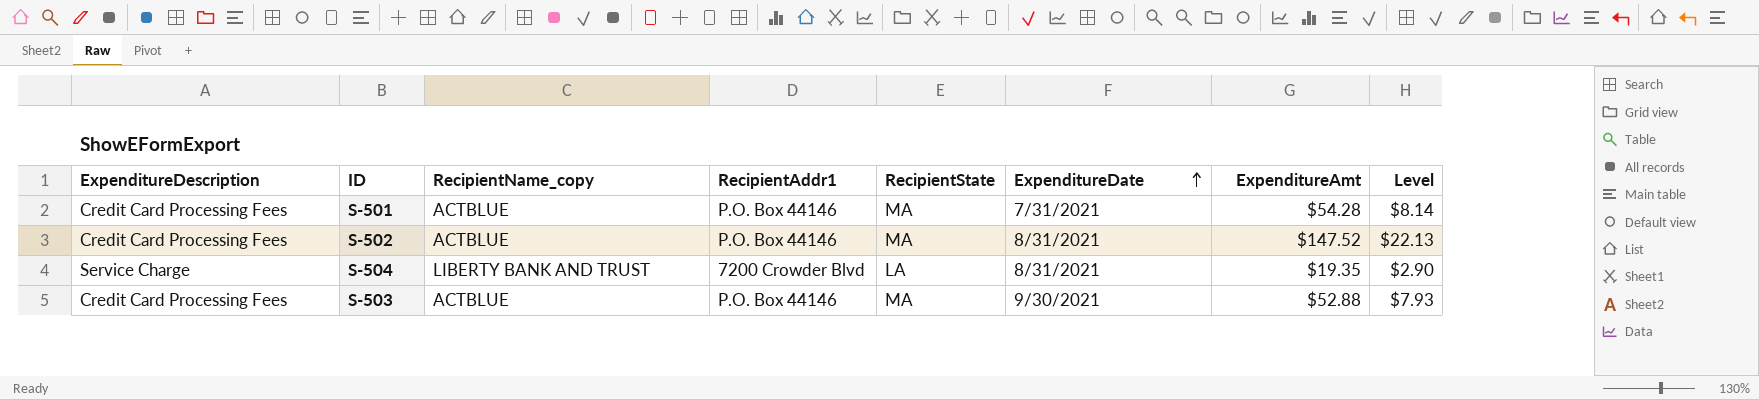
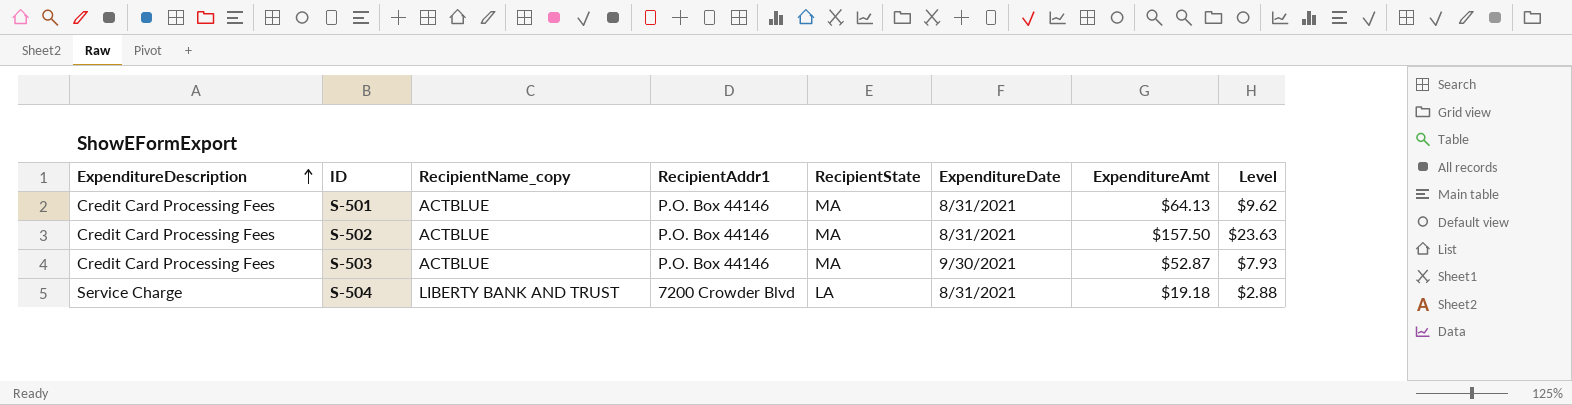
row order: ExpenditureDate ascending -> ExpenditureDescription ascending
S-501 | ExpenditureDate: 7/31/2021 -> 8/31/2021
S-501 | ExpenditureAmt: $54.28 -> $64.13
S-501 | Level: $8.14 -> $9.62
S-502 | ExpenditureAmt: $147.52 -> $157.50
S-502 | Level: $22.13 -> $23.63
S-503 | ExpenditureAmt: $52.88 -> $52.87
S-504 | ExpenditureAmt: $19.35 -> $19.18
S-504 | Level: $2.90 -> $2.88

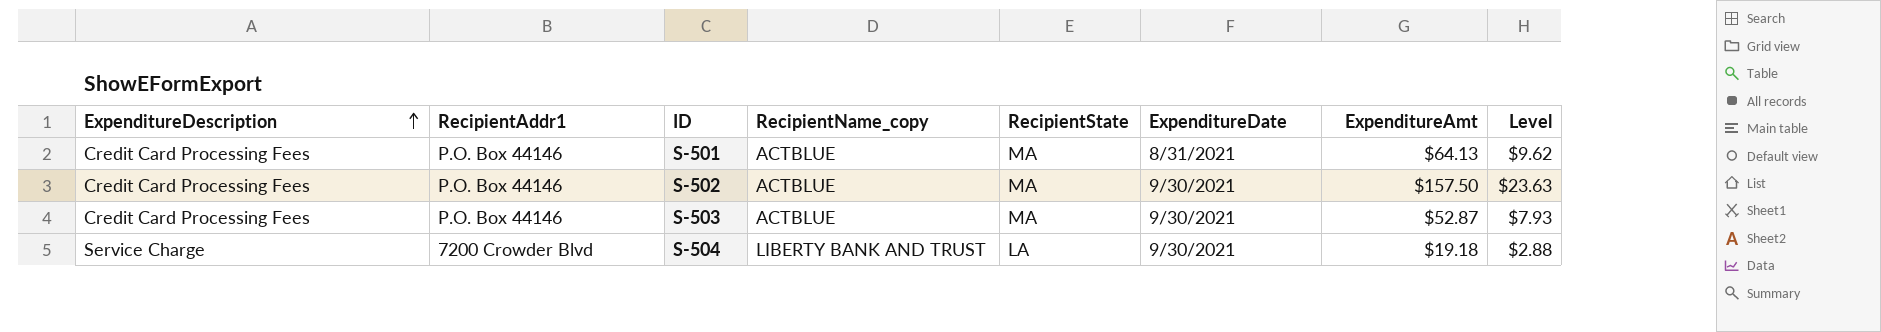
column RecipientAddr1 | position: 4 -> 2
S-502 | ExpenditureDate: 8/31/2021 -> 9/30/2021
S-504 | ExpenditureDate: 8/31/2021 -> 9/30/2021

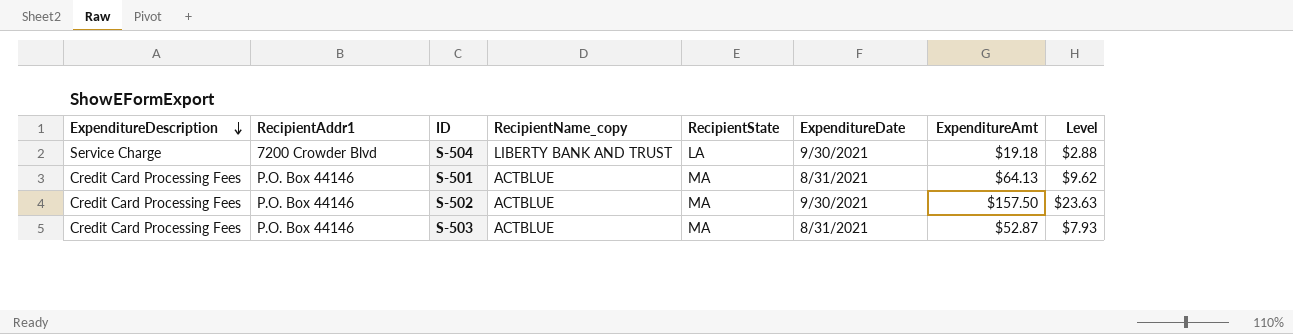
row order: ExpenditureDescription ascending -> ExpenditureDescription descending
S-503 | ExpenditureDate: 9/30/2021 -> 8/31/2021

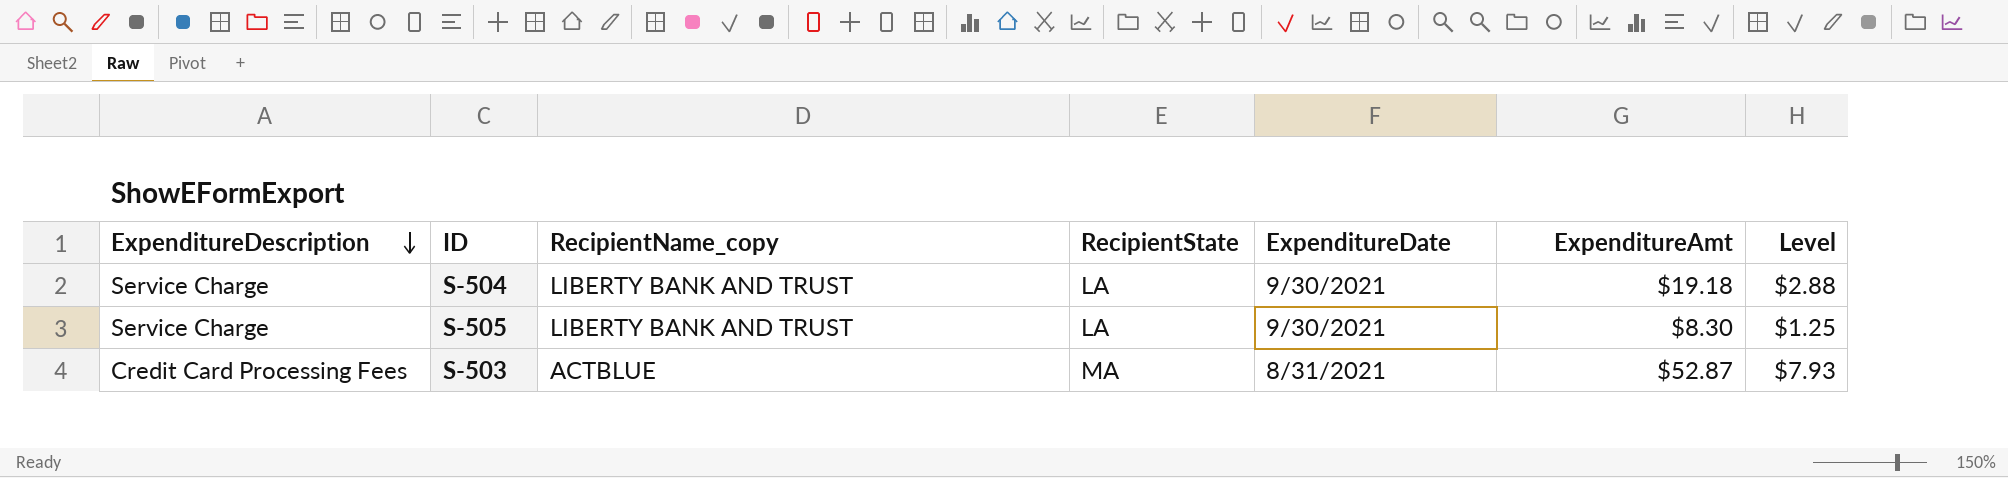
column RecipientAddr1 | position: 2 -> none
row S-501: Credit Card Processing Fees | P.O. Box 44146 | ACTBLUE | MA | 8/31/2021 | $64.13 | $9.62 -> none
row S-502: Credit Card Processing Fees | P.O. Box 44146 | ACTBLUE | MA | 9/30/2021 | $157.50 | $23.63 -> none
row S-505: none -> Service Charge | LIBERTY BANK AND TRUST | LA | 9/30/2021 | $8.30 | $1.25

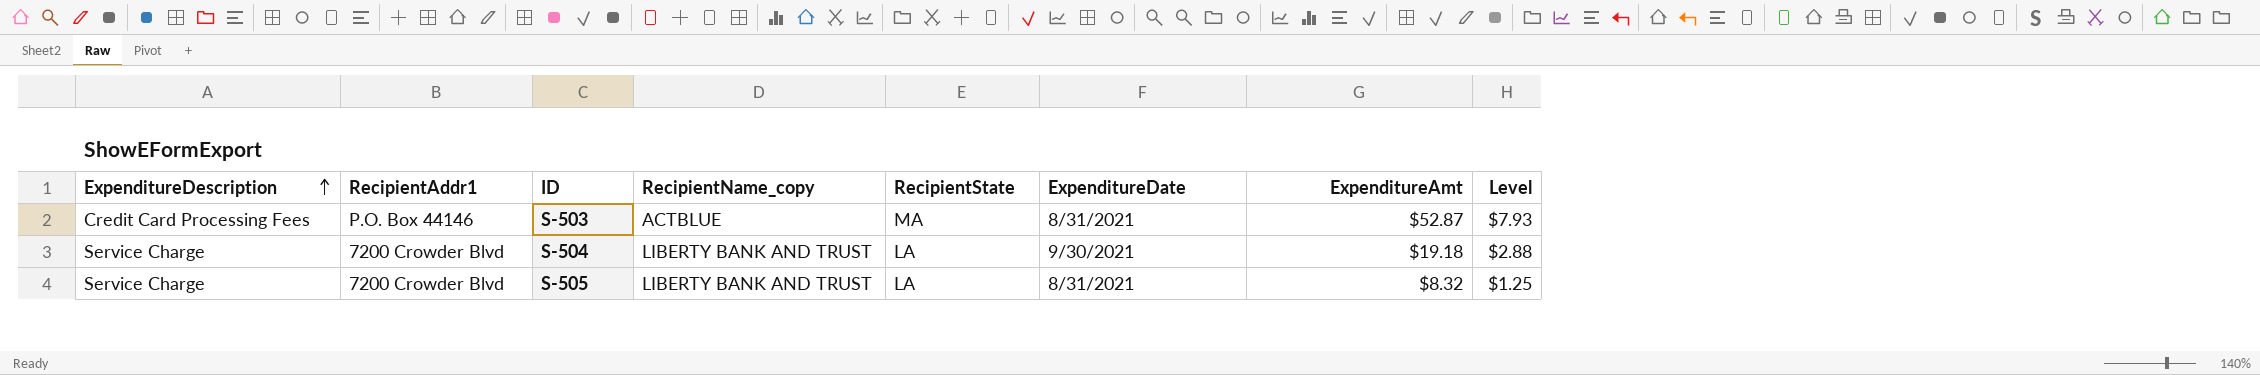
row order: ExpenditureDescription descending -> ExpenditureDescription ascending
column RecipientAddr1 | position: none -> 2
S-505 | ExpenditureDate: 9/30/2021 -> 8/31/2021
S-505 | ExpenditureAmt: $8.30 -> $8.32

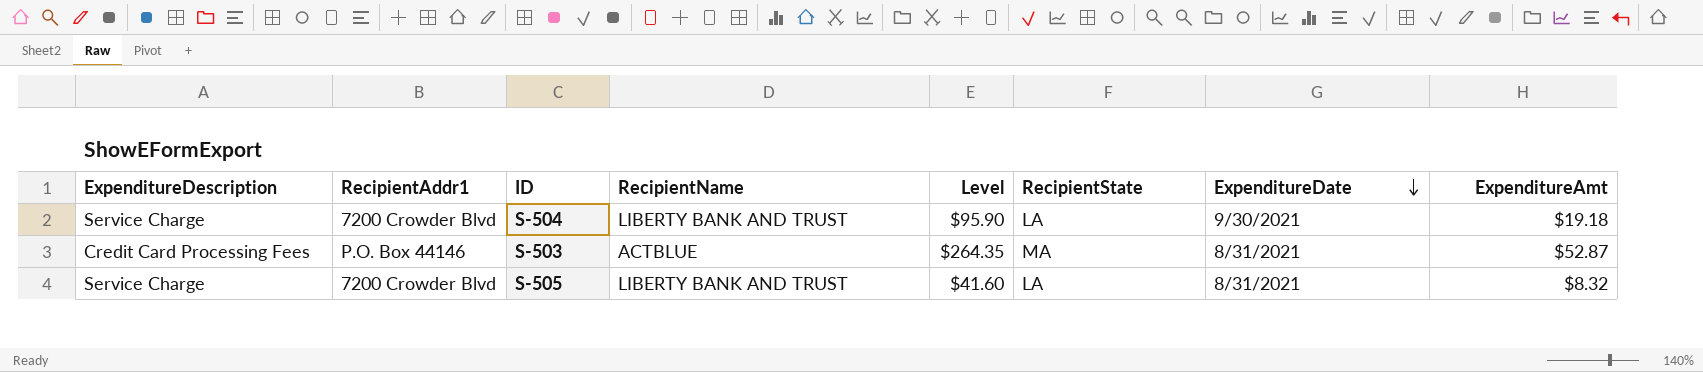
row order: ExpenditureDescription ascending -> ExpenditureDate descending
column name: RecipientName_copy -> RecipientName
column Level | formula: [ExpenditureAmt] * 0.15 -> [ExpenditureAmt] * 5
column Level | position: 8 -> 5

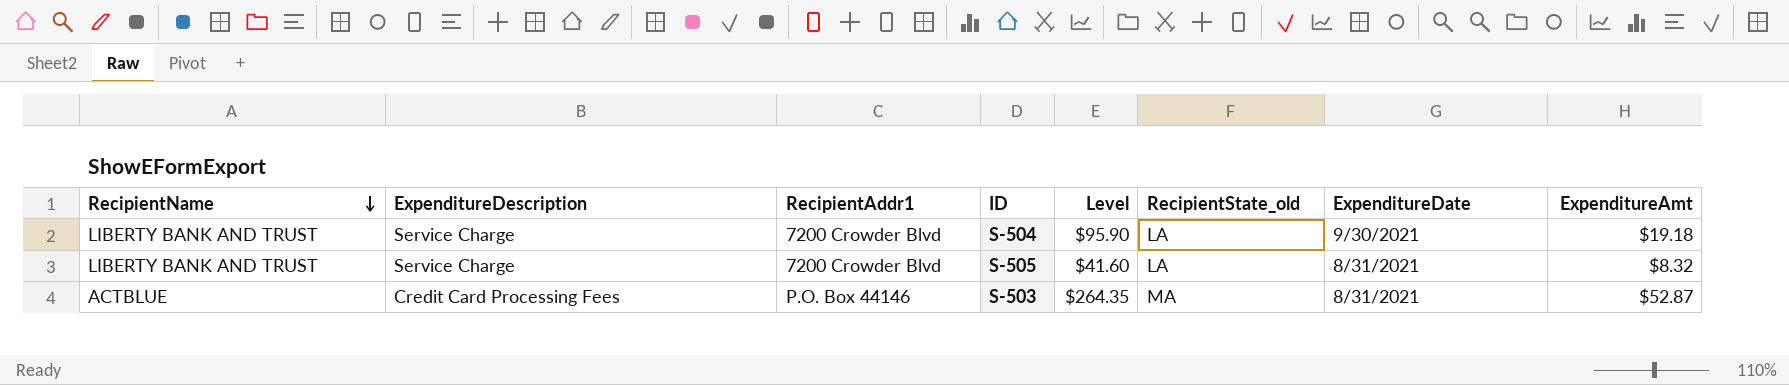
row order: ExpenditureDate descending -> RecipientName descending
column RecipientName | position: 4 -> 1
column name: RecipientState -> RecipientState_old

